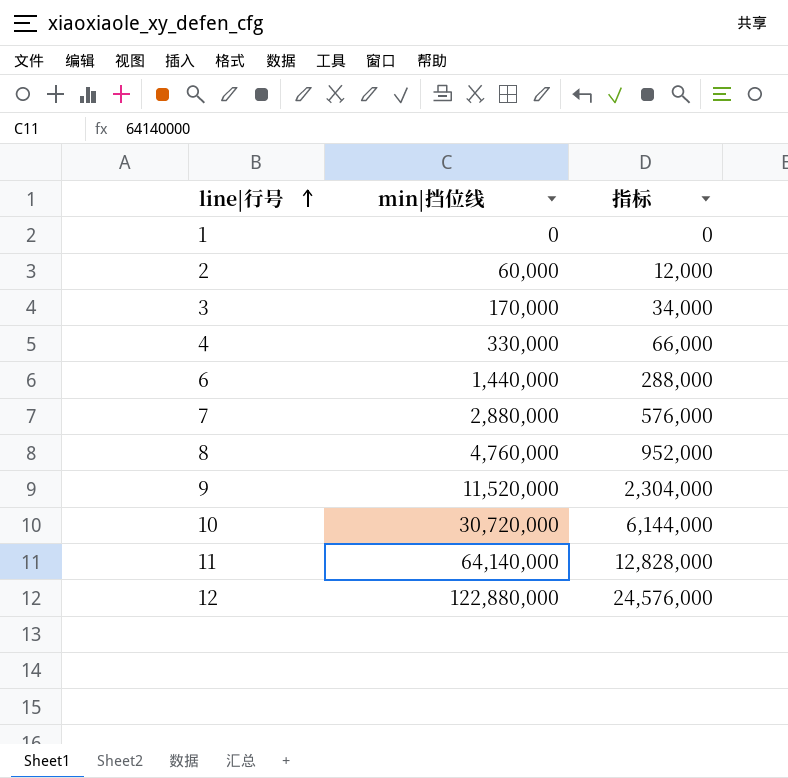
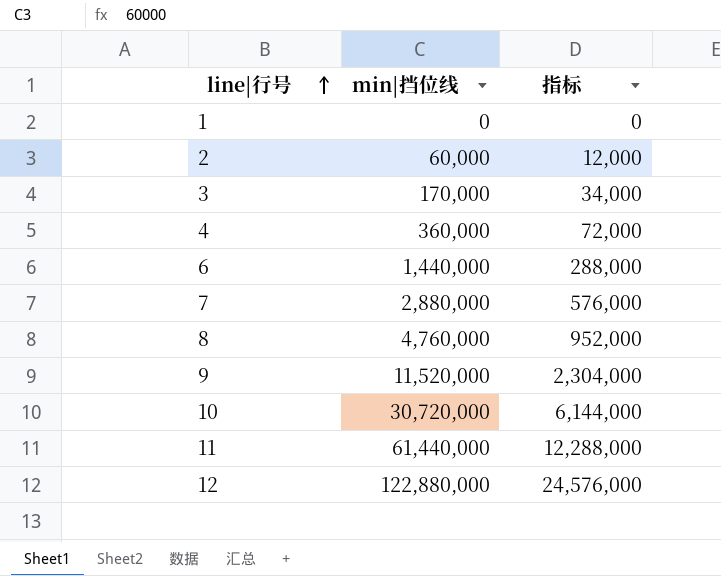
4 | min|挡位线: 330,000 -> 360,000
4 | 指标: 66,000 -> 72,000
11 | min|挡位线: 64,140,000 -> 61,440,000
11 | 指标: 12,828,000 -> 12,288,000

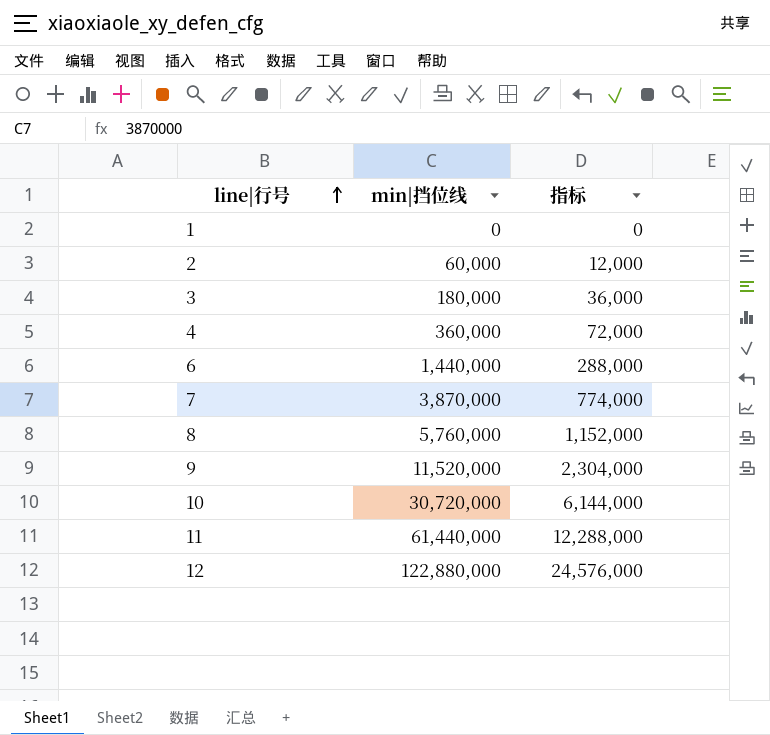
3 | min|挡位线: 170,000 -> 180,000
3 | 指标: 34,000 -> 36,000
7 | min|挡位线: 2,880,000 -> 3,870,000
7 | 指标: 576,000 -> 774,000
8 | min|挡位线: 4,760,000 -> 5,760,000
8 | 指标: 952,000 -> 1,152,000

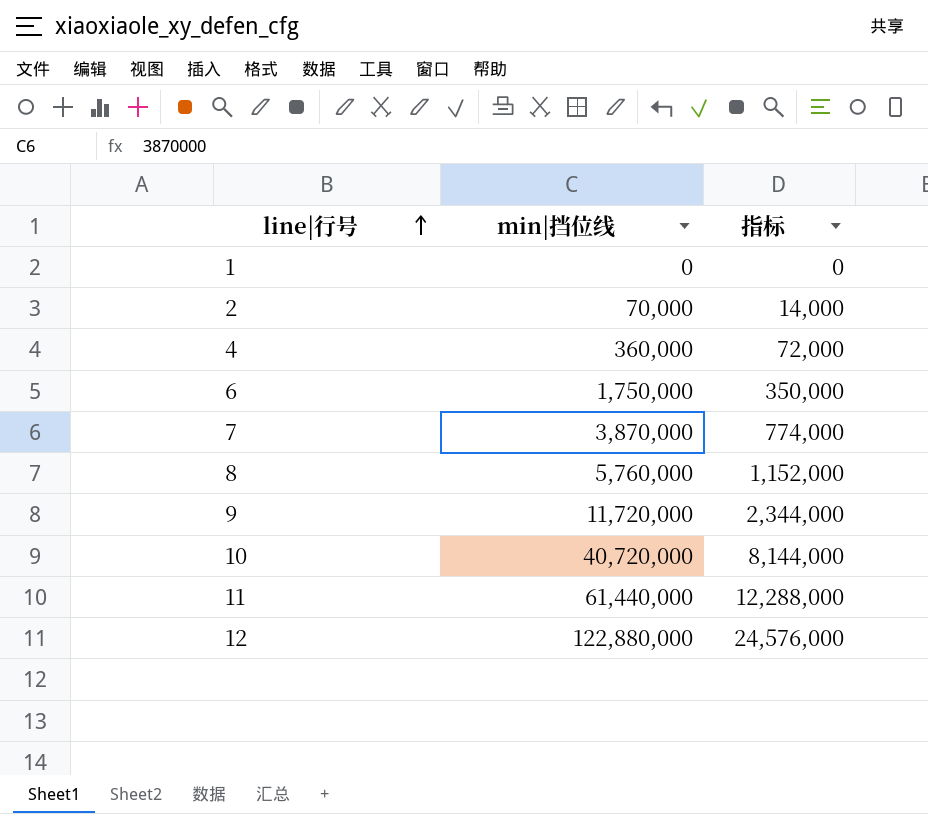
row 3: 180,000 | 36,000 -> none
2 | min|挡位线: 60,000 -> 70,000
2 | 指标: 12,000 -> 14,000
6 | min|挡位线: 1,440,000 -> 1,750,000
6 | 指标: 288,000 -> 350,000
9 | min|挡位线: 11,520,000 -> 11,720,000
9 | 指标: 2,304,000 -> 2,344,000
10 | min|挡位线: 30,720,000 -> 40,720,000
10 | 指标: 6,144,000 -> 8,144,000

